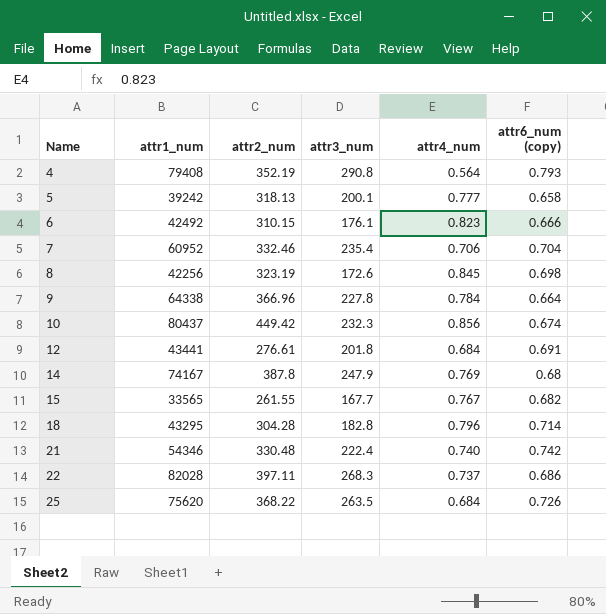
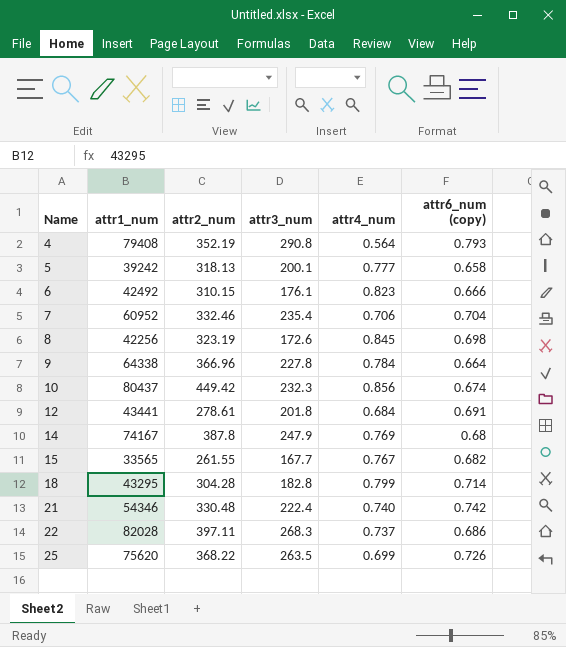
12 | attr2_num: 276.61 -> 278.61
18 | attr4_num: 0.796 -> 0.799
25 | attr4_num: 0.684 -> 0.699

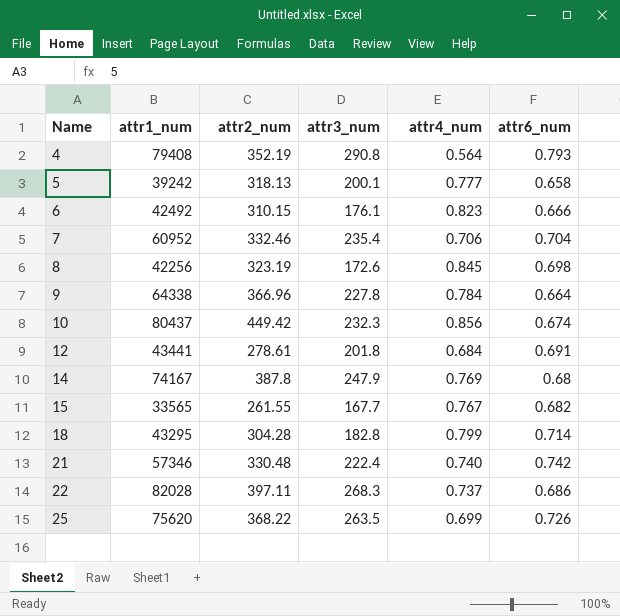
column name: attr6_num (copy) -> attr6_num
21 | attr1_num: 54346 -> 57346

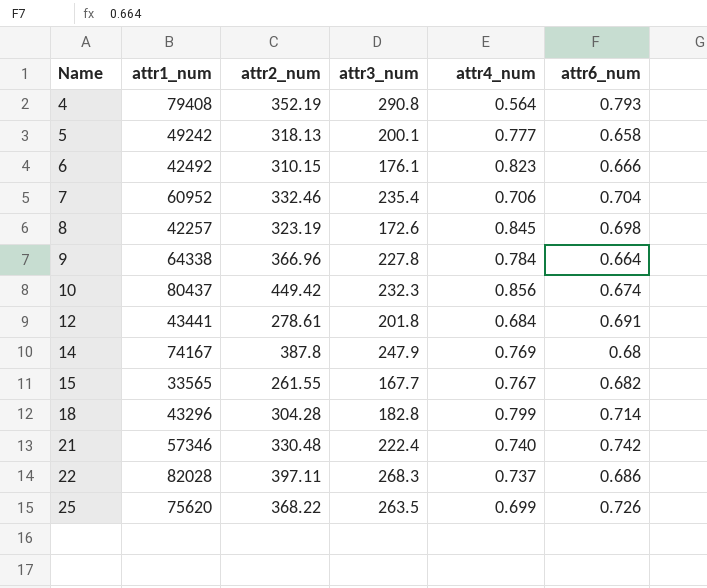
5 | attr1_num: 39242 -> 49242
8 | attr1_num: 42256 -> 42257
18 | attr1_num: 43295 -> 43296

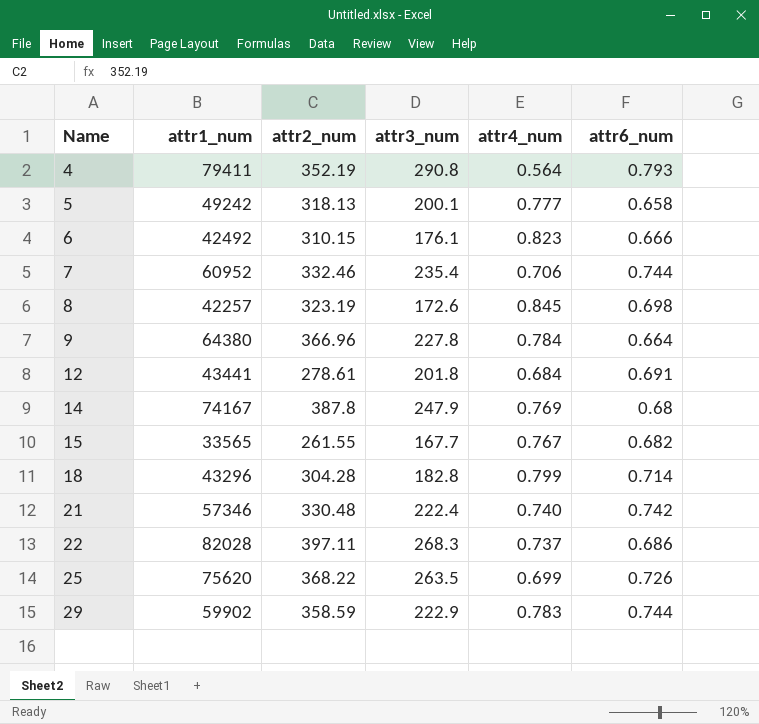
row 10: 80437 | 449.42 | 232.3 | 0.856 | 0.674 -> none
4 | attr1_num: 79408 -> 79411
7 | attr6_num: 0.704 -> 0.744
9 | attr1_num: 64338 -> 64380
row 29: none -> 59902 | 358.59 | 222.9 | 0.783 | 0.744

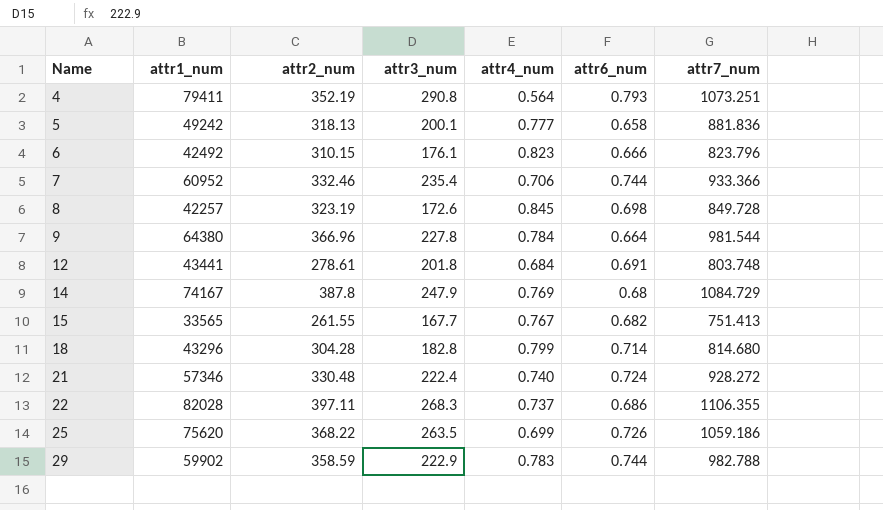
column attr7_num | position: none -> 7
21 | attr6_num: 0.742 -> 0.724

